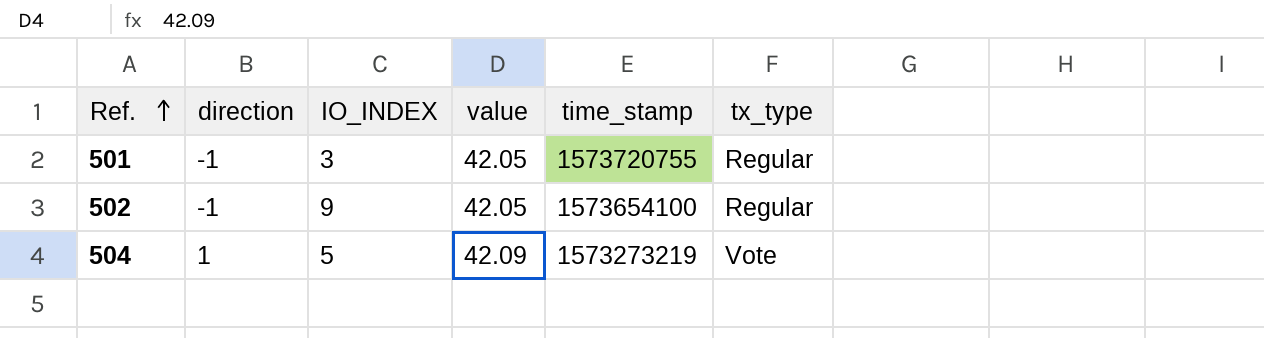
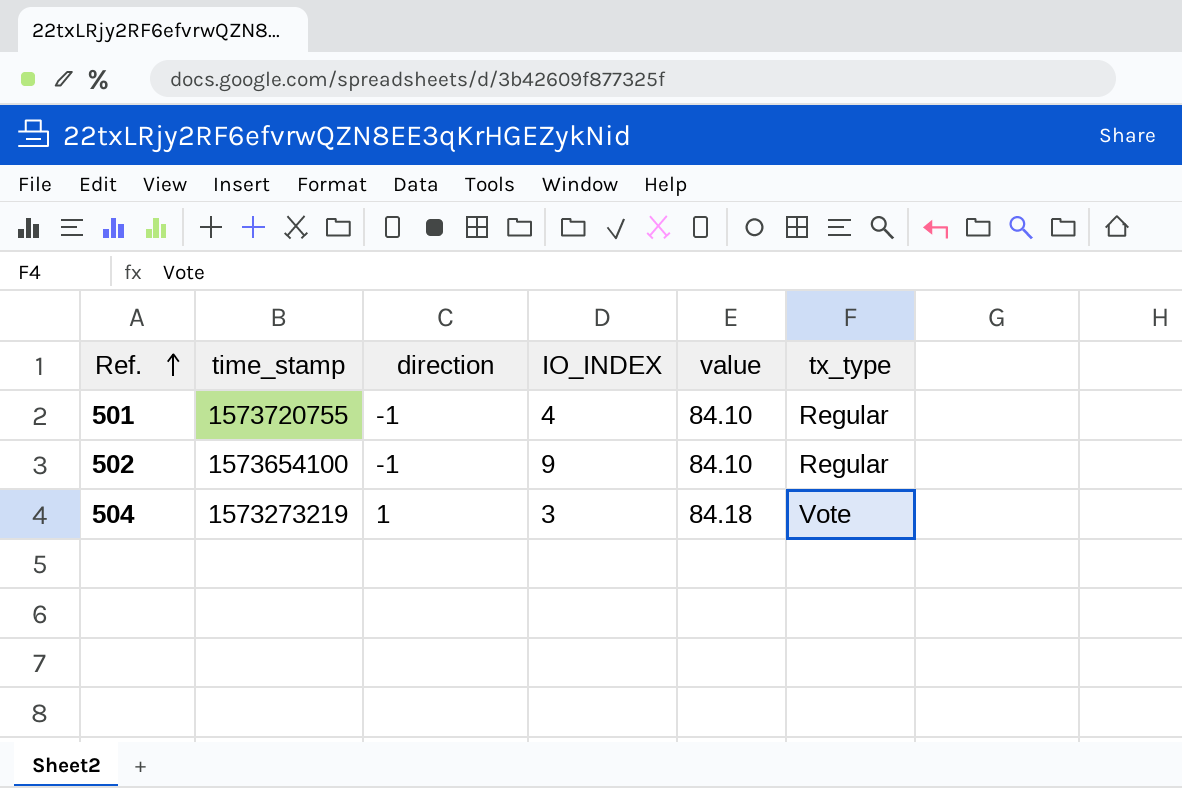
column time_stamp | position: 5 -> 2
501 | IO_INDEX: 3 -> 4
501 | value: 42.05 -> 84.10
502 | value: 42.05 -> 84.10
504 | IO_INDEX: 5 -> 3
504 | value: 42.09 -> 84.18

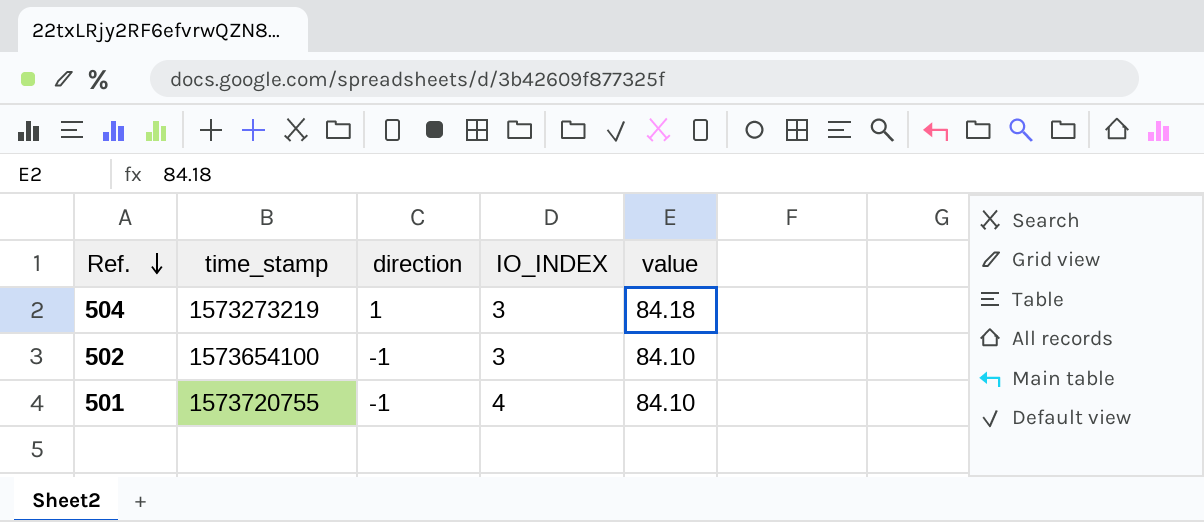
row order: Ref. ascending -> Ref. descending
column tx_type | position: 6 -> none
502 | IO_INDEX: 9 -> 3

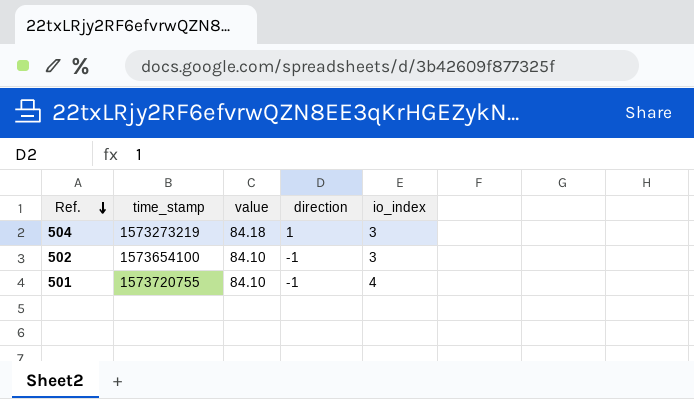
column value | position: 5 -> 3
column name: IO_INDEX -> io_index

